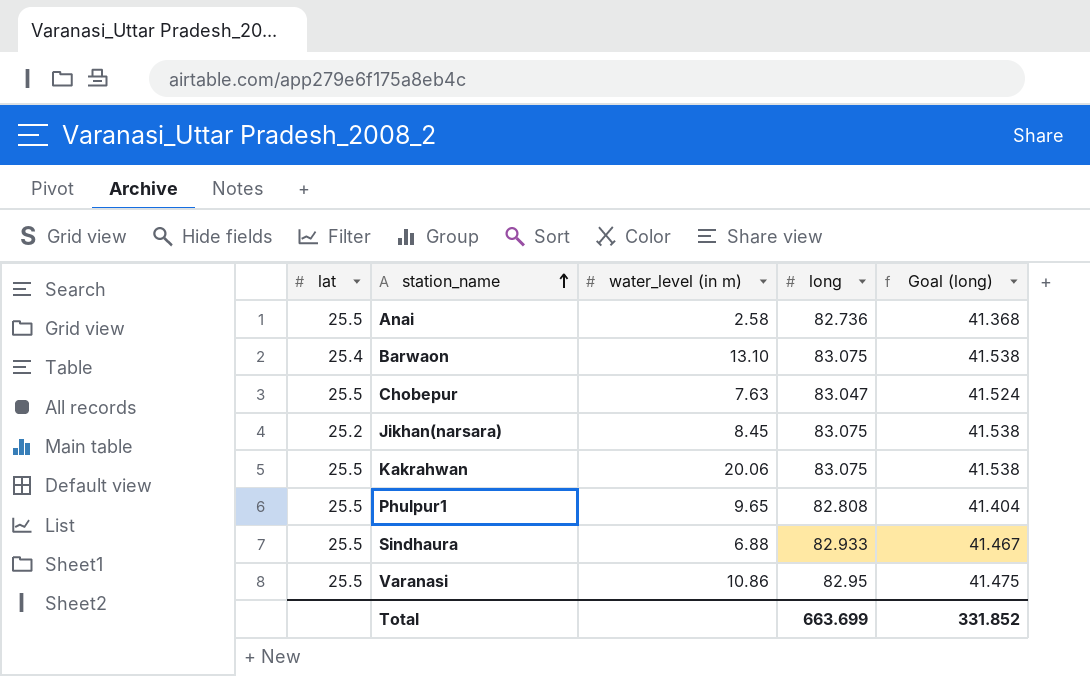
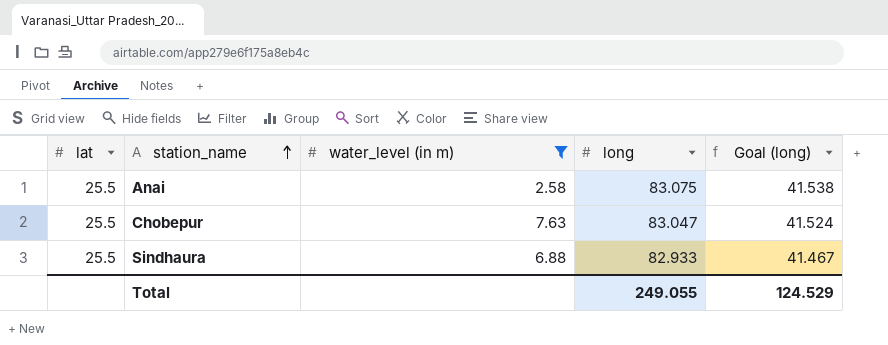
filter: none -> water_level (in m) <= 7.63
Anai | long: 82.736 -> 83.075
Anai | Goal (long): 41.368 -> 41.538
Total | long: 663.699 -> 249.055
Total | Goal (long): 331.852 -> 124.529

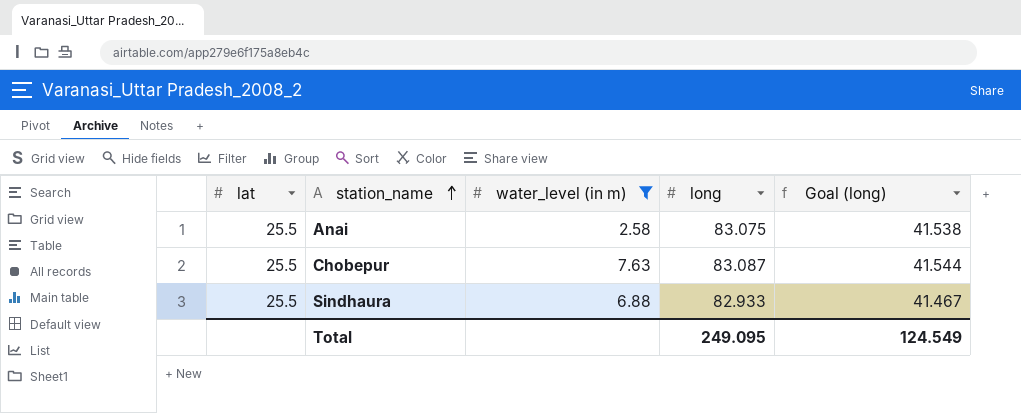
Chobepur | long: 83.047 -> 83.087
Chobepur | Goal (long): 41.524 -> 41.544
Total | long: 249.055 -> 249.095
Total | Goal (long): 124.529 -> 124.549

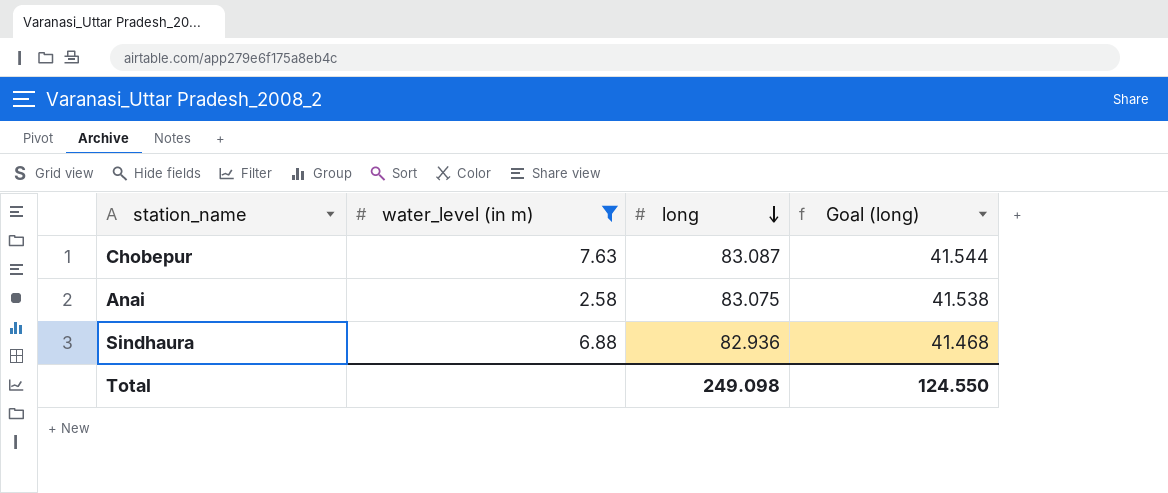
row order: station_name ascending -> long descending
column lat | position: 1 -> none
Sindhaura | long: 82.933 -> 82.936
Sindhaura | Goal (long): 41.467 -> 41.468
Total | long: 249.095 -> 249.098
Total | Goal (long): 124.549 -> 124.550

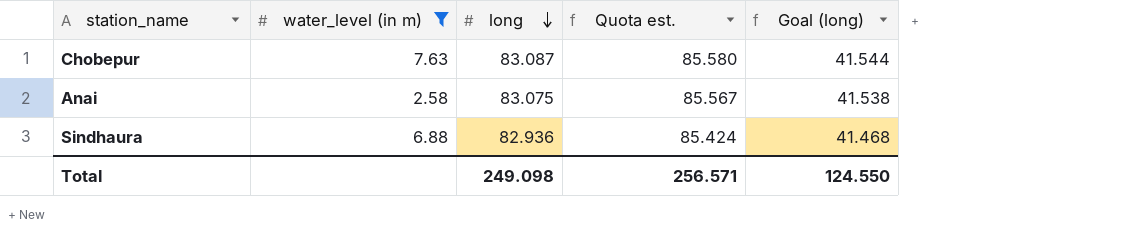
column Quota est. | formula: none -> [long] * 1.03

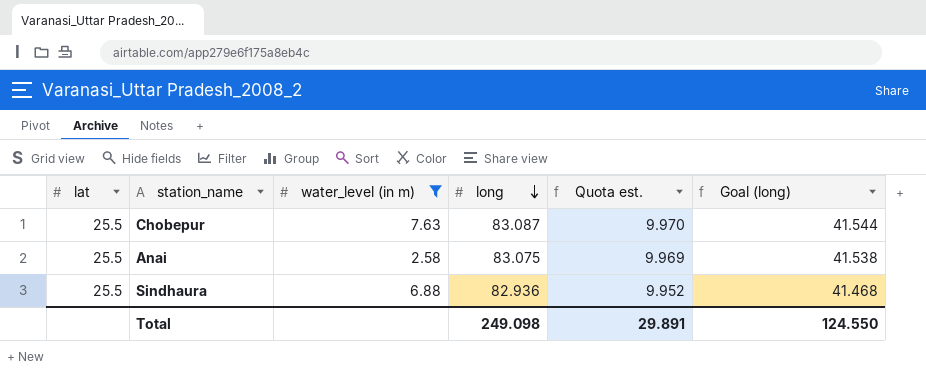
column lat | position: none -> 1
column Quota est. | formula: [long] * 1.03 -> [long] * 0.12
Total | Quota est.: 256.571 -> 29.891

